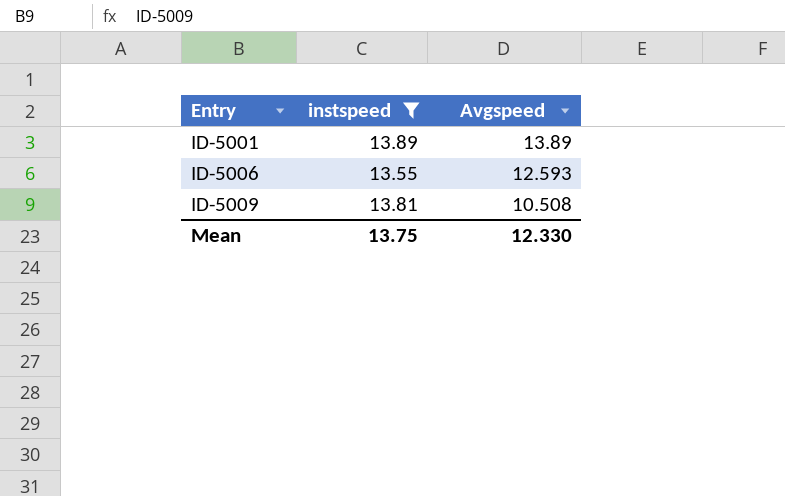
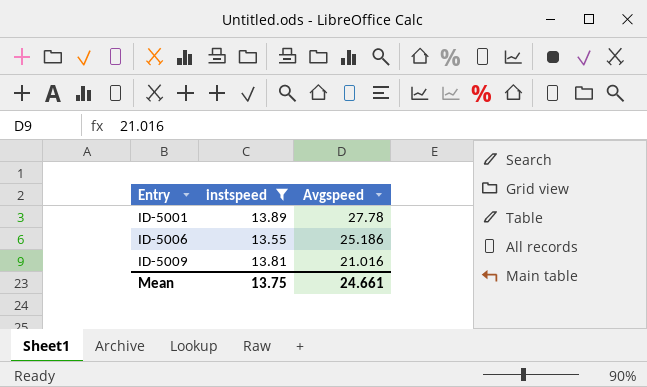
ID-5001 | Avgspeed: 13.89 -> 27.78
ID-5006 | Avgspeed: 12.593 -> 25.186
ID-5009 | Avgspeed: 10.508 -> 21.016
Mean | Avgspeed: 12.330 -> 24.661

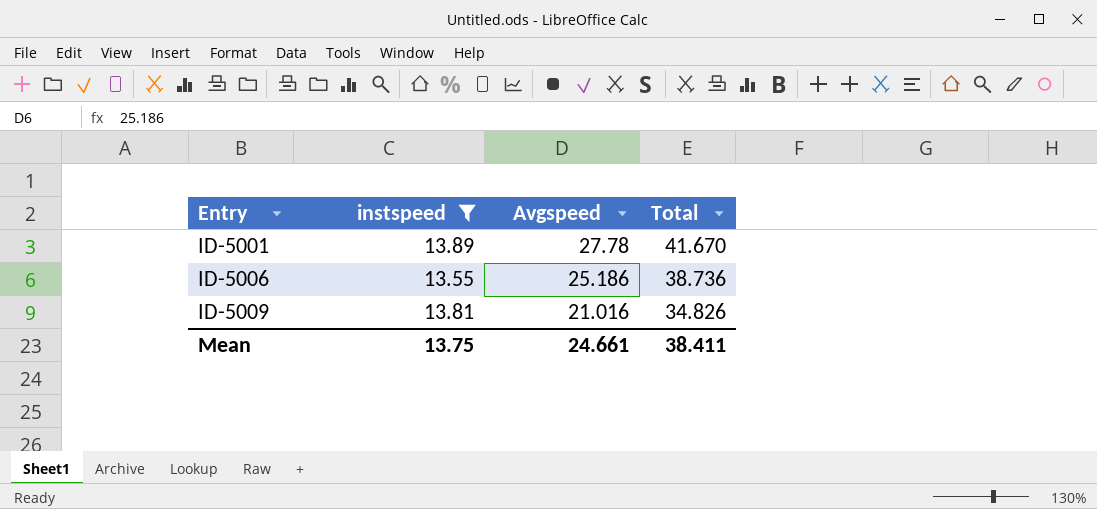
column Total | formula: none -> [instspeed] + [Avgspeed]

